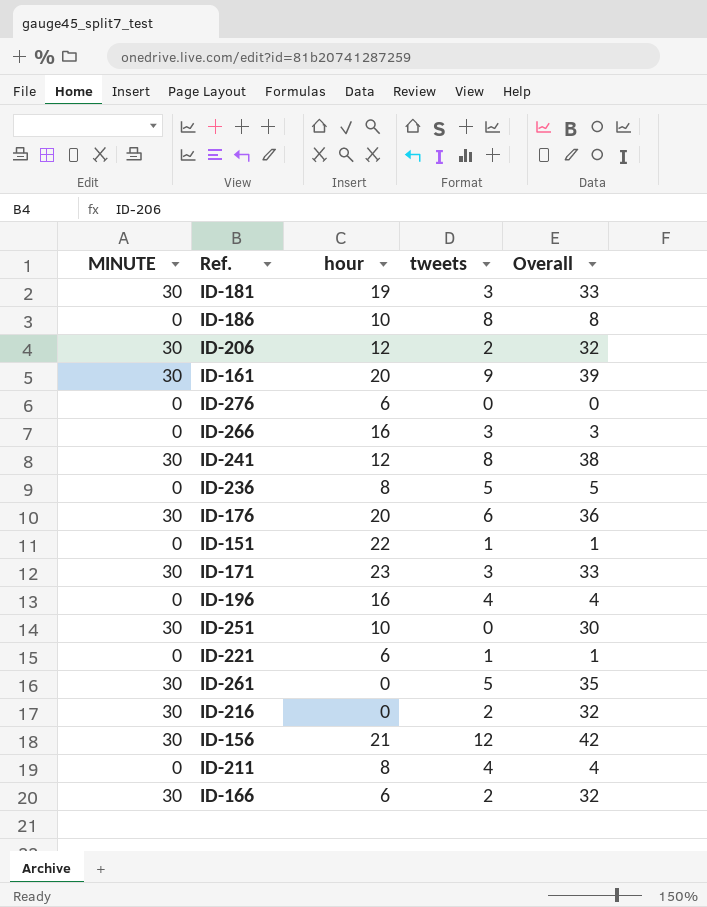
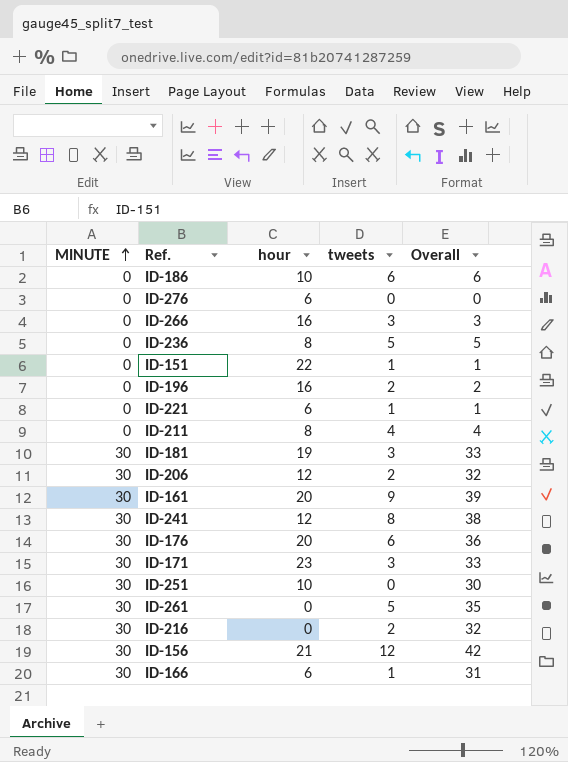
row order: none -> MINUTE ascending
ID-186 | tweets: 8 -> 6
ID-186 | Overall: 8 -> 6
ID-196 | tweets: 4 -> 2
ID-196 | Overall: 4 -> 2
ID-166 | tweets: 2 -> 1
ID-166 | Overall: 32 -> 31

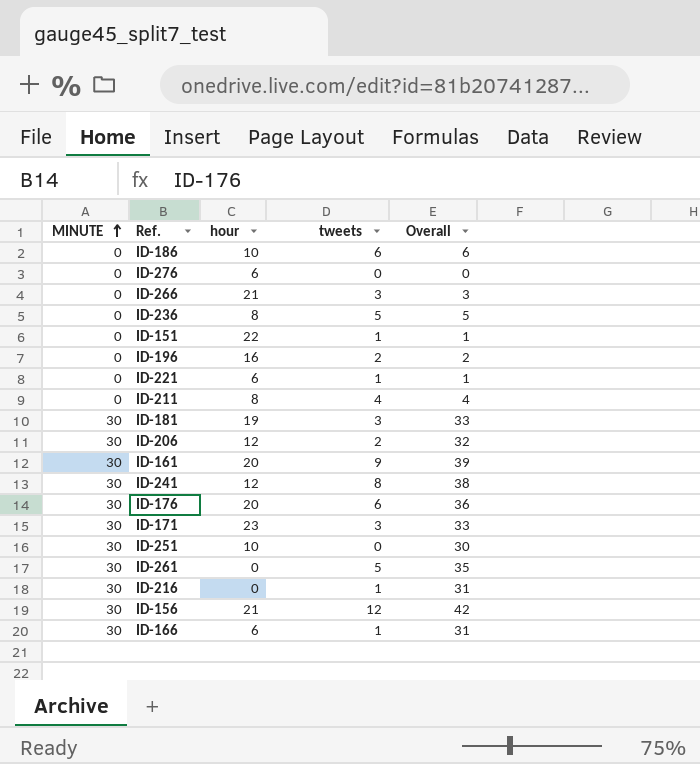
ID-266 | hour: 16 -> 21
ID-216 | tweets: 2 -> 1
ID-216 | Overall: 32 -> 31

